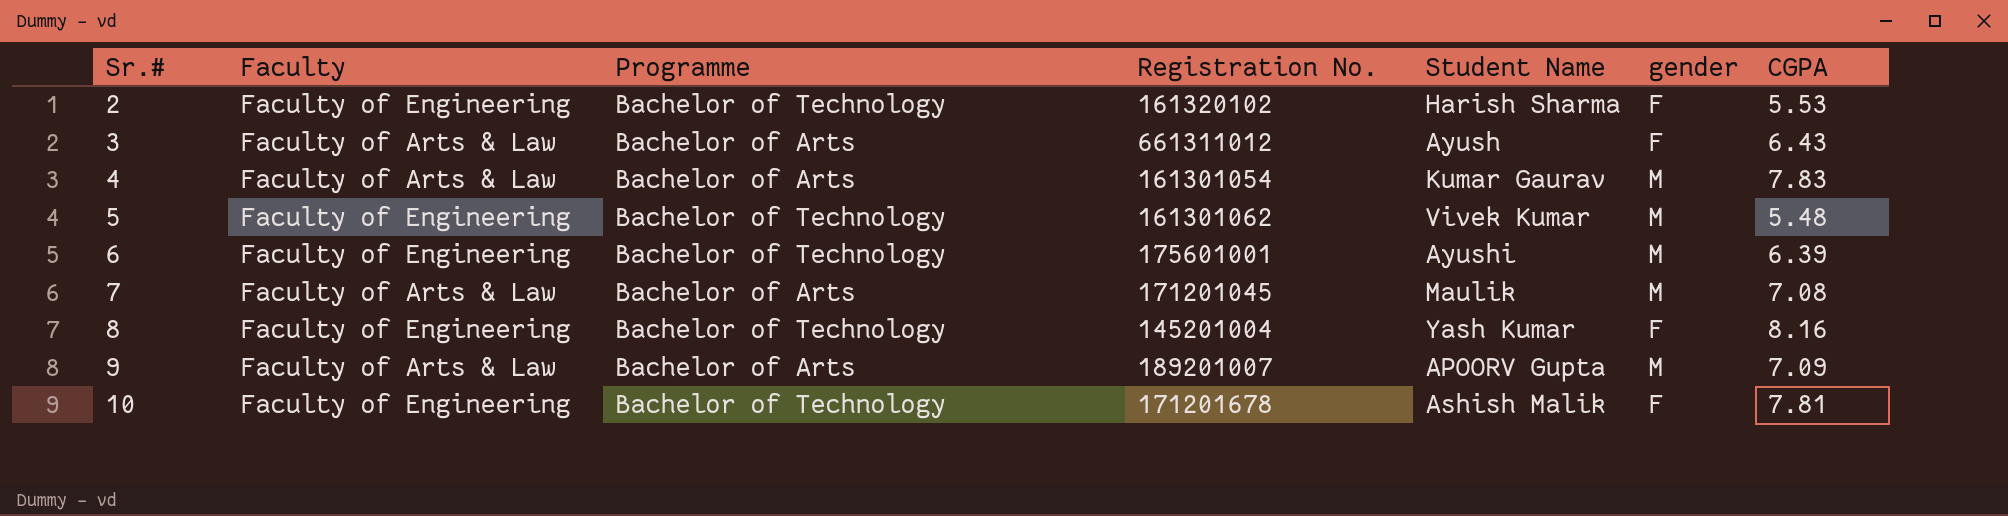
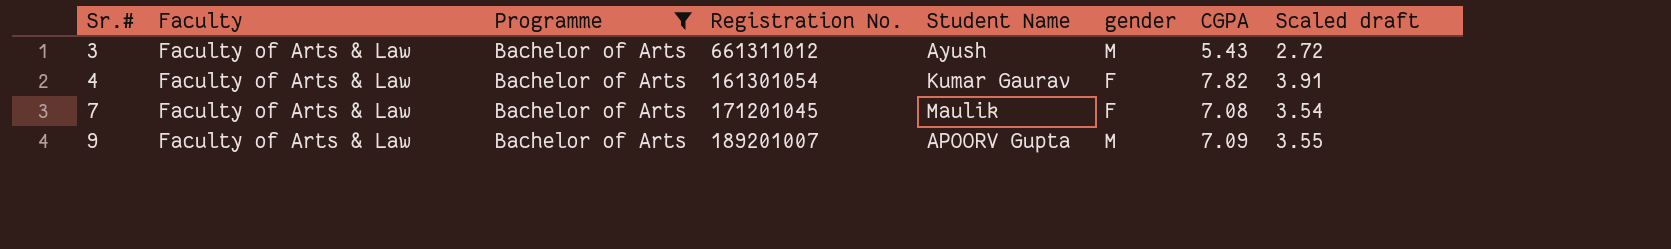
filter: none -> Programme = Bachelor of Arts
column Scaled draft | formula: none -> [CGPA] * 0.5
3 | gender: F -> M
3 | CGPA: 6.43 -> 5.43
4 | gender: M -> F
4 | CGPA: 7.83 -> 7.82
7 | gender: M -> F

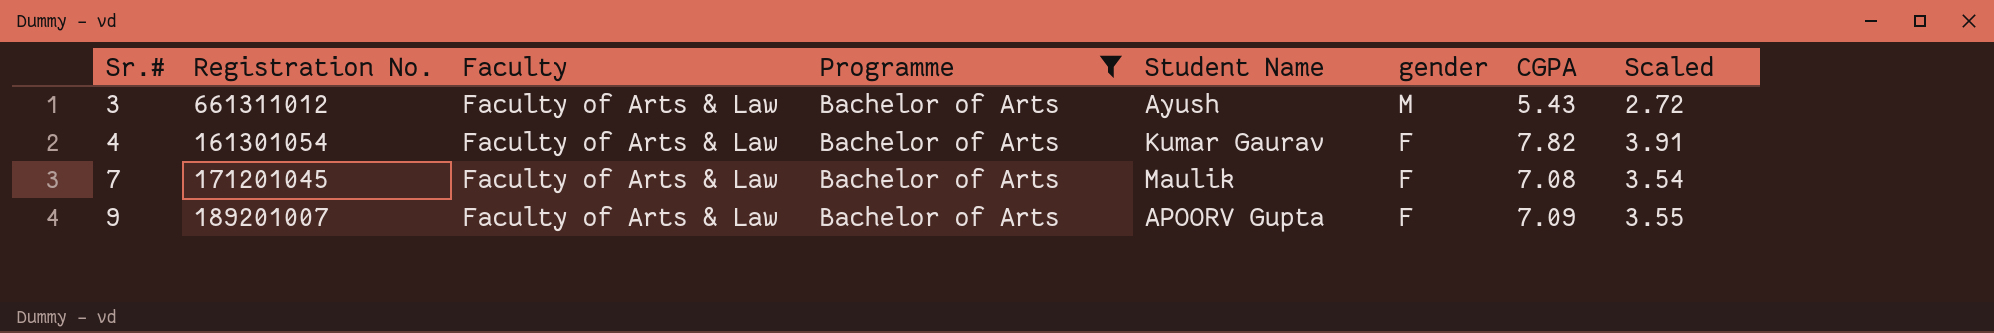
column Registration No. | position: 4 -> 2
column name: Scaled draft -> Scaled
9 | gender: M -> F

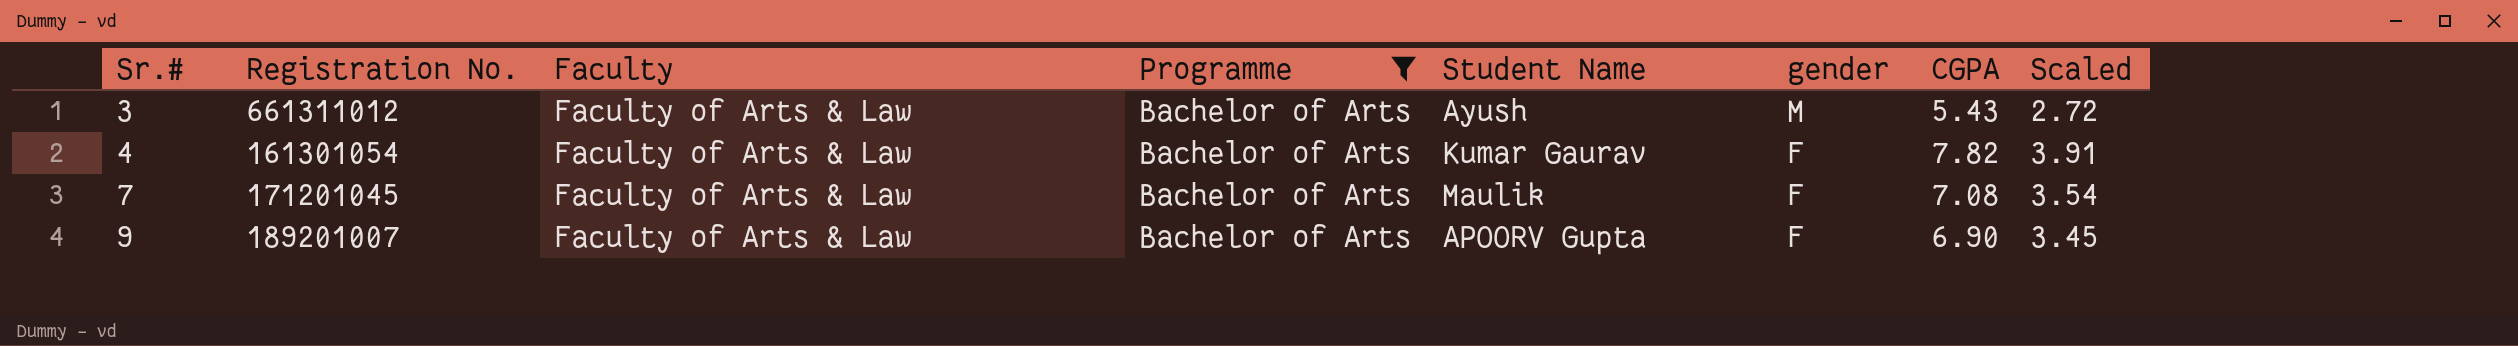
9 | CGPA: 7.09 -> 6.90
9 | Scaled: 3.55 -> 3.45

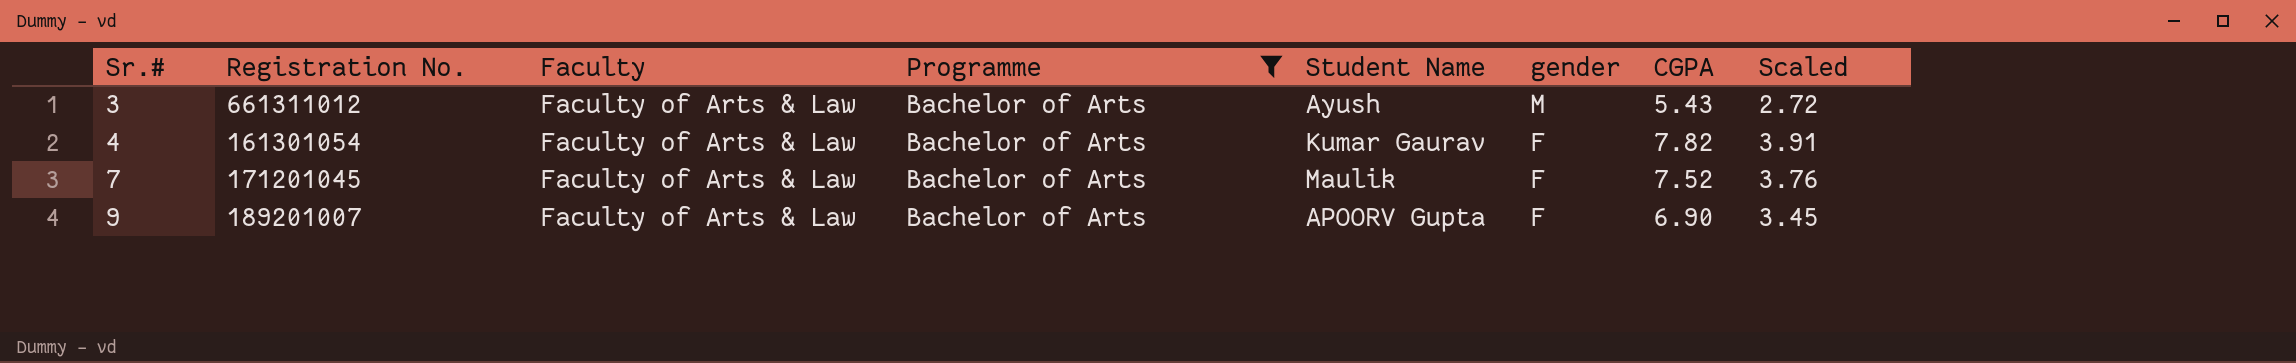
7 | CGPA: 7.08 -> 7.52
7 | Scaled: 3.54 -> 3.76

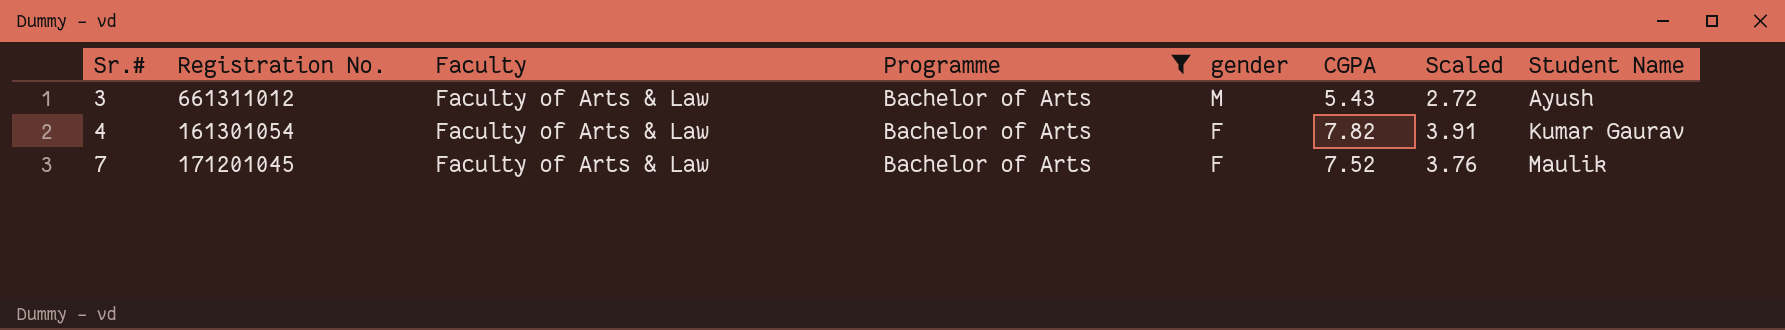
column Student Name | position: 5 -> 8
row 9: 189201007 | Faculty of Arts & Law | Bachelor of Arts | APOORV Gupta | F | 6.90 | 3.45 -> none

